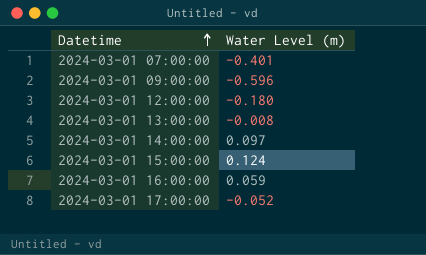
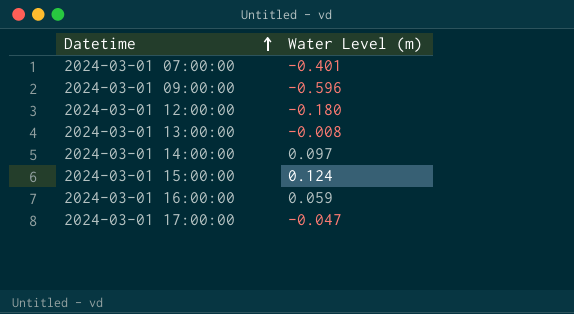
2024-03-01 17:00:00 | Water Level (m): -0.052 -> -0.047

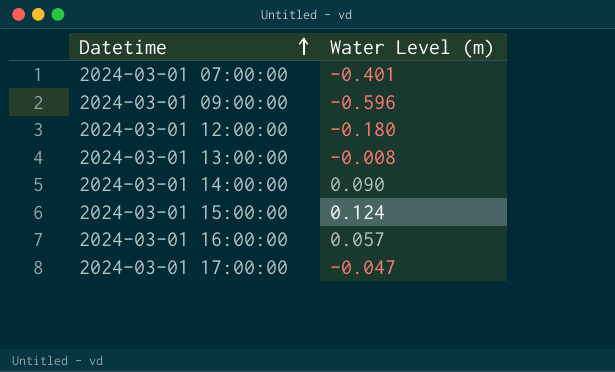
2024-03-01 14:00:00 | Water Level (m): 0.097 -> 0.090
2024-03-01 16:00:00 | Water Level (m): 0.059 -> 0.057

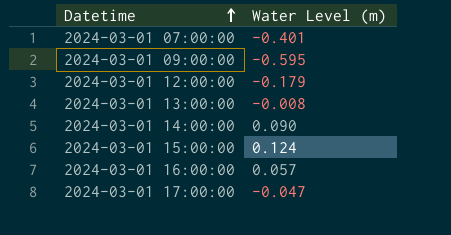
2024-03-01 09:00:00 | Water Level (m): -0.596 -> -0.595
2024-03-01 12:00:00 | Water Level (m): -0.180 -> -0.179

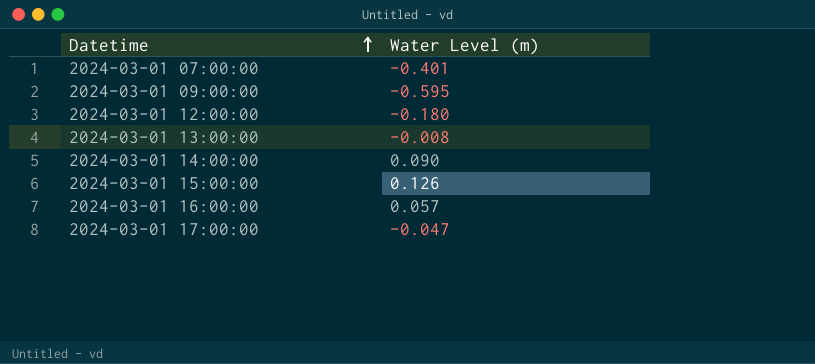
2024-03-01 12:00:00 | Water Level (m): -0.179 -> -0.180
2024-03-01 15:00:00 | Water Level (m): 0.124 -> 0.126

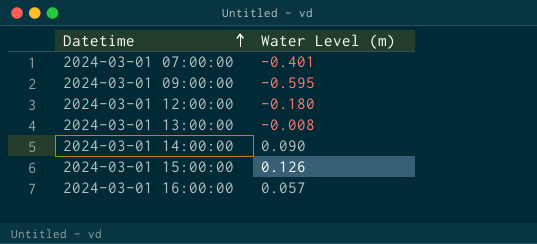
row 2024-03-01 17:00:00: -0.047 -> none

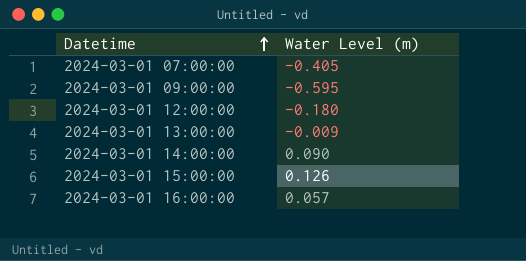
2024-03-01 07:00:00 | Water Level (m): -0.401 -> -0.405
2024-03-01 13:00:00 | Water Level (m): -0.008 -> -0.009

